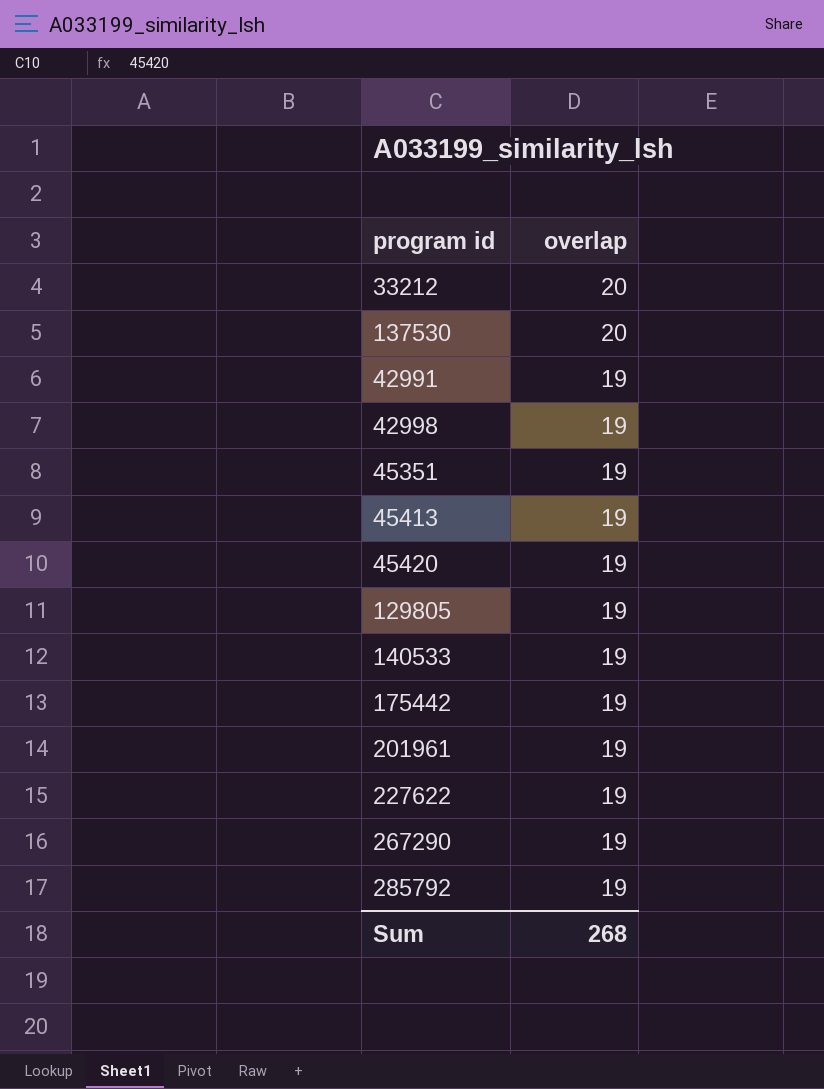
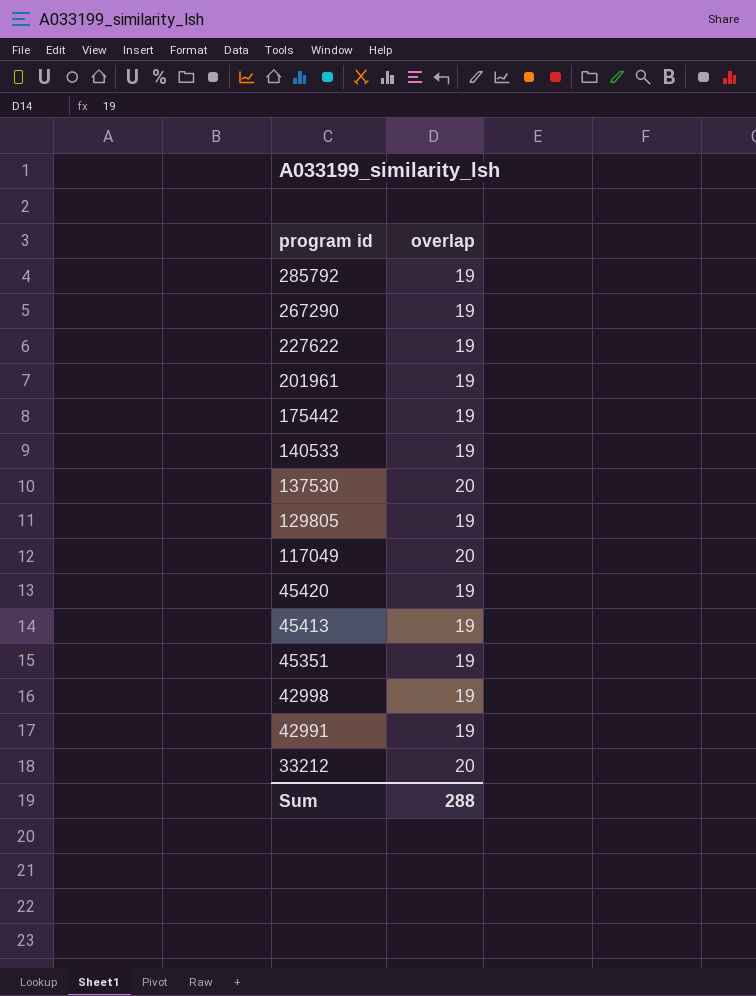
row order: overlap descending -> program id descending
row 117049: none -> 20
Sum | overlap: 268 -> 288

